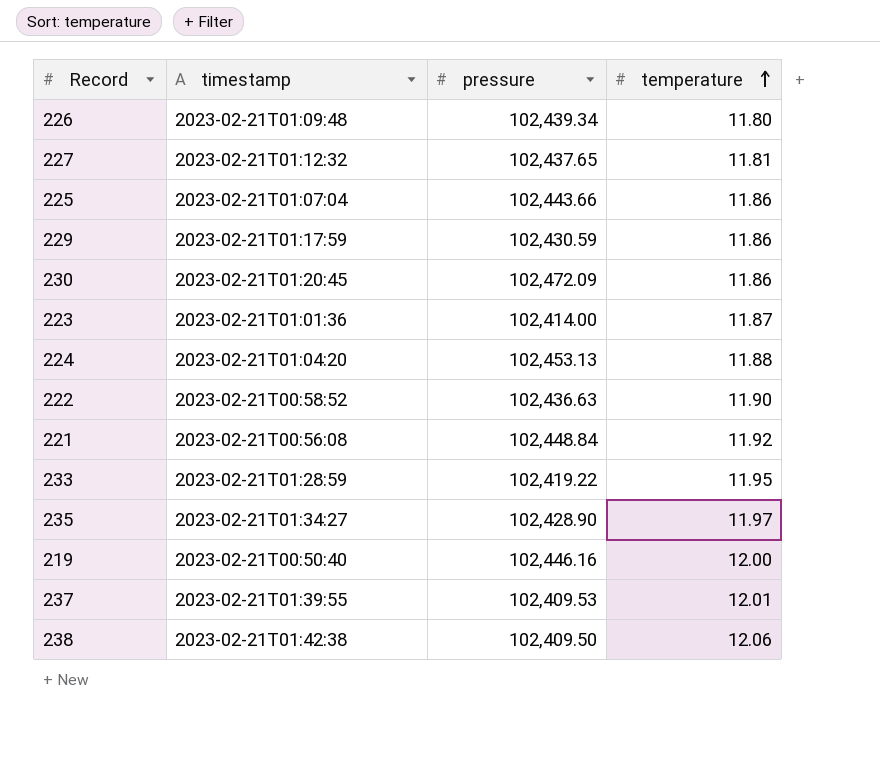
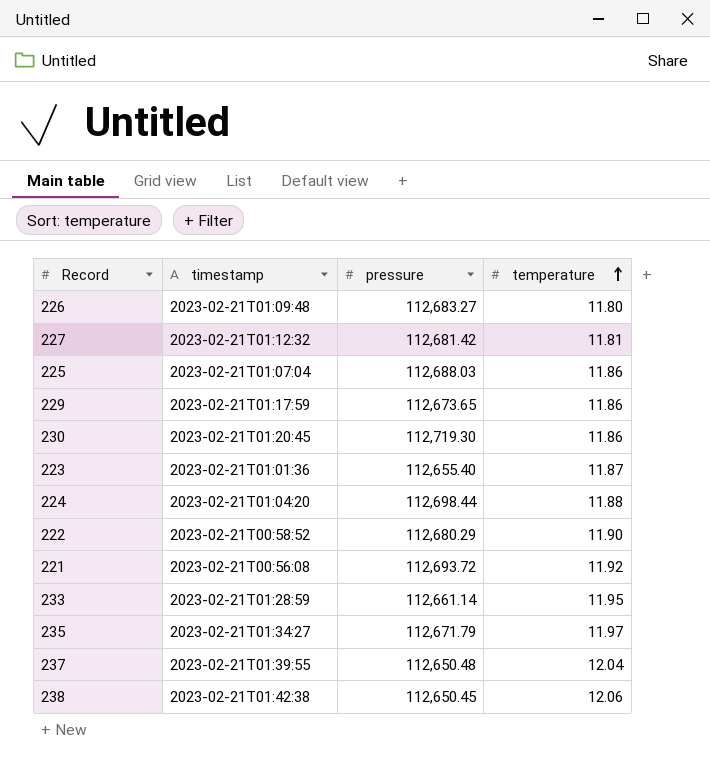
row 219: 2023-02-21T00:50:40 | 102,446.16 | 12.00 -> none
226 | pressure: 102,439.34 -> 112,683.27
227 | pressure: 102,437.65 -> 112,681.42
225 | pressure: 102,443.66 -> 112,688.03
229 | pressure: 102,430.59 -> 112,673.65
230 | pressure: 102,472.09 -> 112,719.30
223 | pressure: 102,414.00 -> 112,655.40
224 | pressure: 102,453.13 -> 112,698.44
222 | pressure: 102,436.63 -> 112,680.29
221 | pressure: 102,448.84 -> 112,693.72
233 | pressure: 102,419.22 -> 112,661.14
235 | pressure: 102,428.90 -> 112,671.79
237 | pressure: 102,409.53 -> 112,650.48
237 | temperature: 12.01 -> 12.04
238 | pressure: 102,409.50 -> 112,650.45

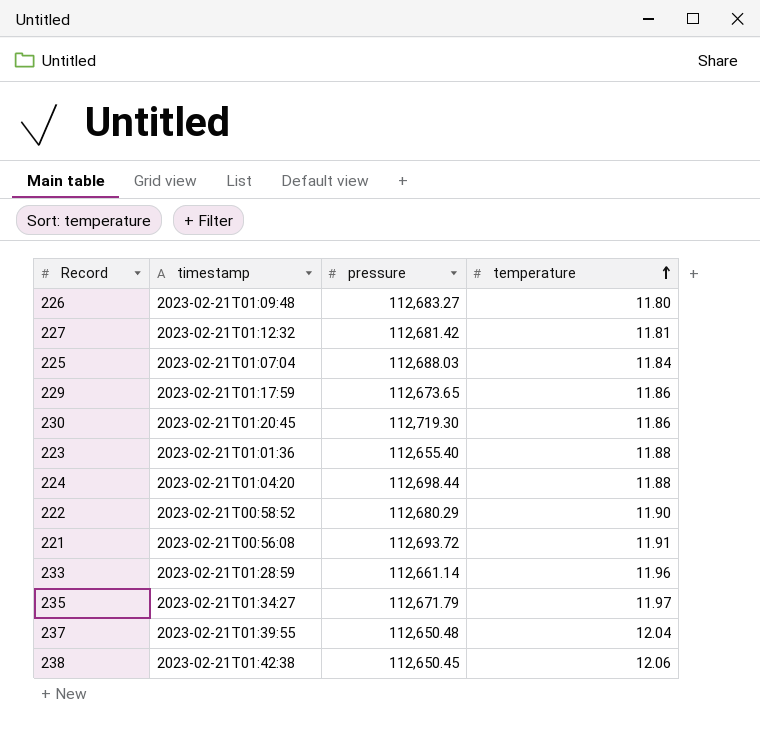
225 | temperature: 11.86 -> 11.84
223 | temperature: 11.87 -> 11.88
221 | temperature: 11.92 -> 11.91
233 | temperature: 11.95 -> 11.96

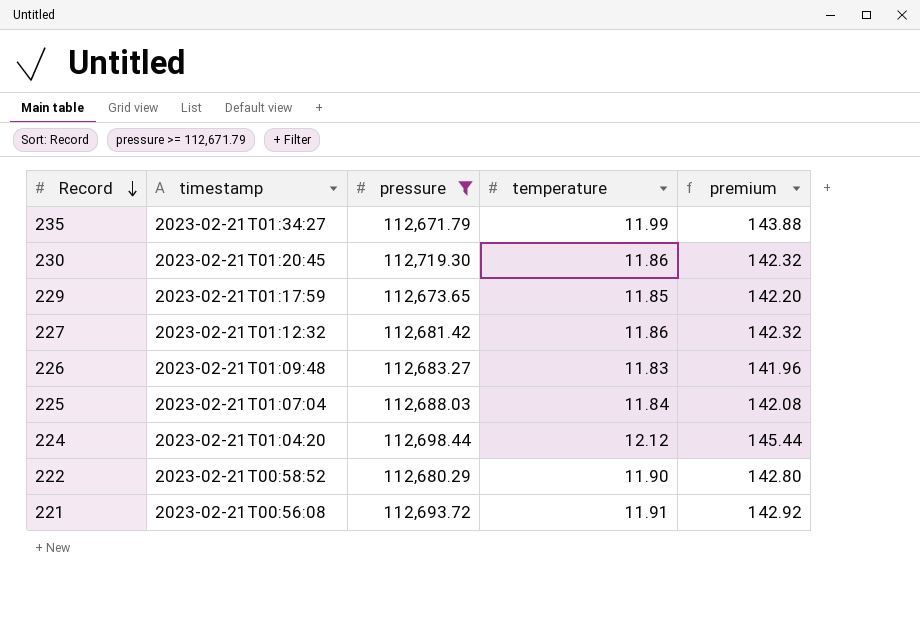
filter: none -> pressure >= 112,671.79
row order: temperature ascending -> Record descending
column premium | formula: none -> [temperature] * 12
235 | temperature: 11.97 -> 11.99
229 | temperature: 11.86 -> 11.85
227 | temperature: 11.81 -> 11.86
226 | temperature: 11.80 -> 11.83
224 | temperature: 11.88 -> 12.12

